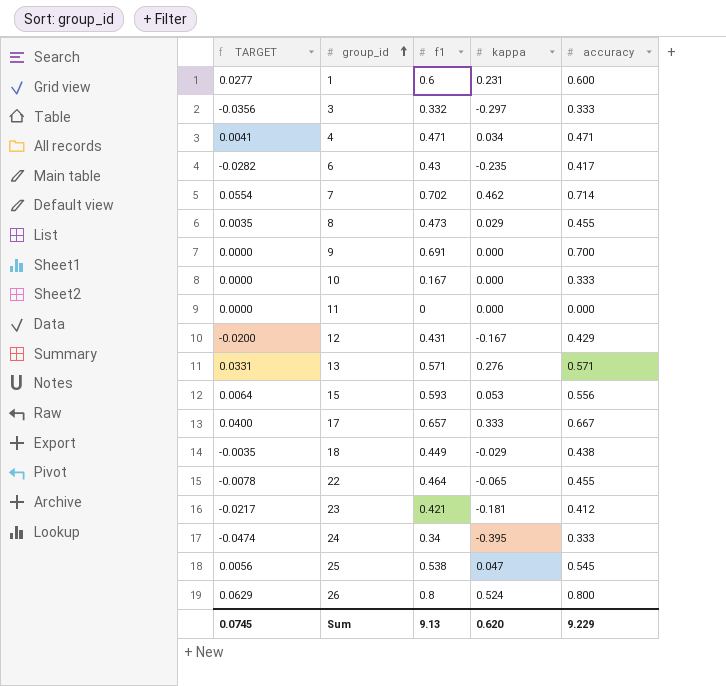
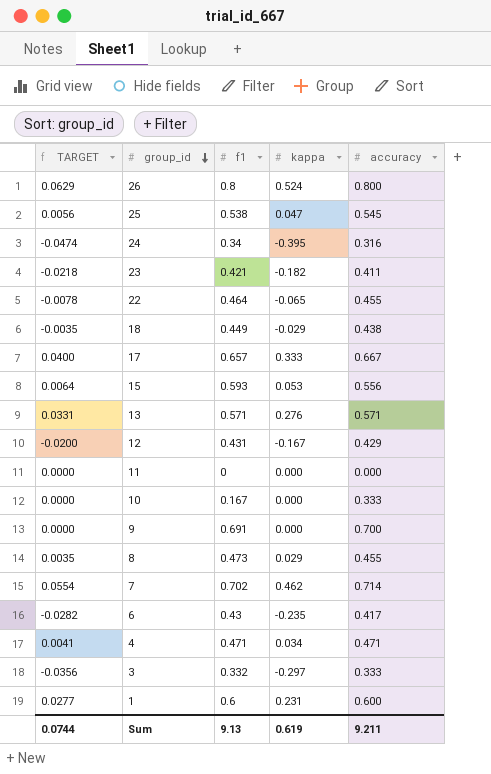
row order: group_id ascending -> group_id descending
24 | accuracy: 0.333 -> 0.316
23 | TARGET: -0.0217 -> -0.0218
23 | kappa: -0.181 -> -0.182
23 | accuracy: 0.412 -> 0.411
Sum | TARGET: 0.0745 -> 0.0744
Sum | kappa: 0.620 -> 0.619
Sum | accuracy: 9.229 -> 9.211

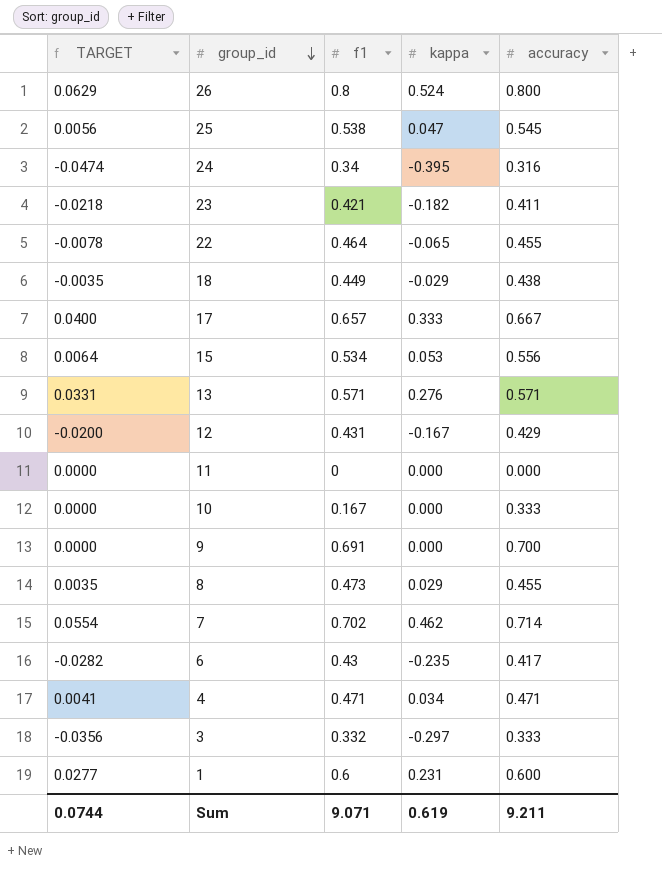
15 | f1: 0.593 -> 0.534
Sum | f1: 9.13 -> 9.071

